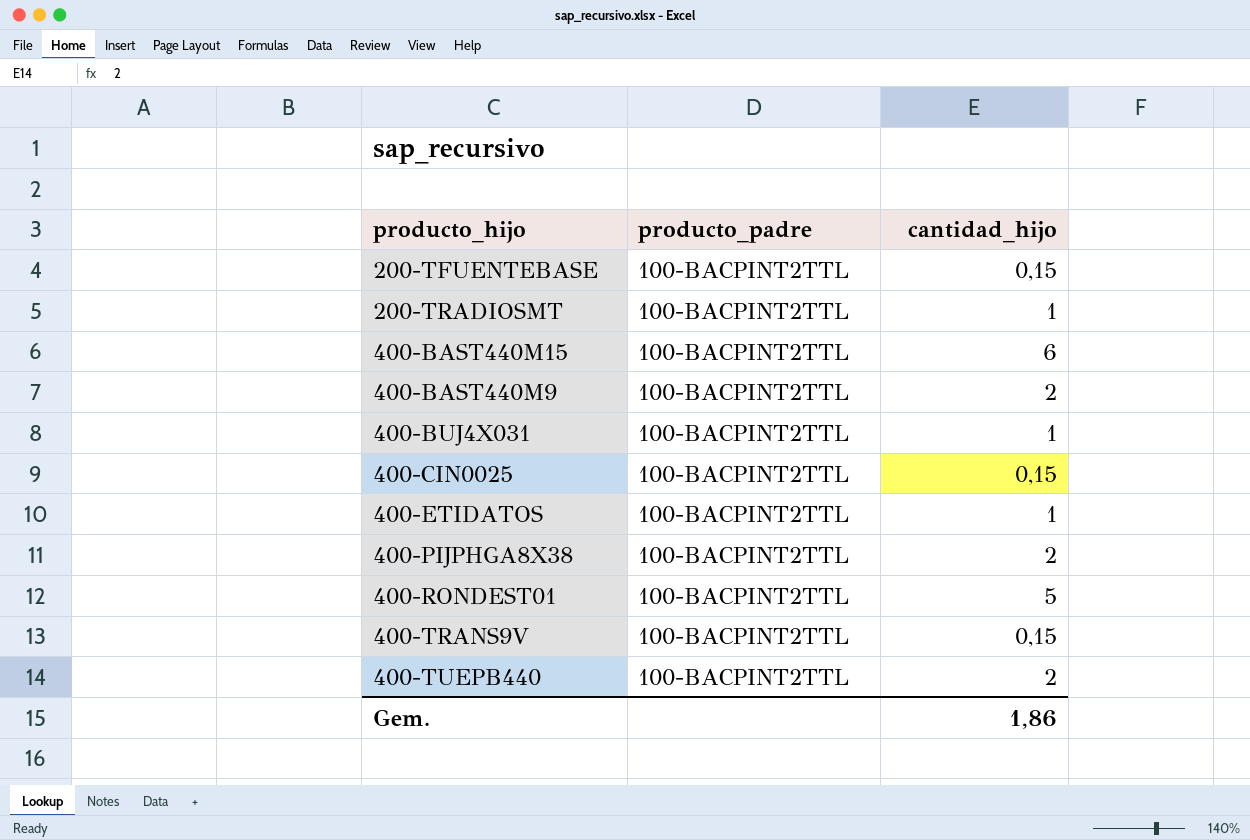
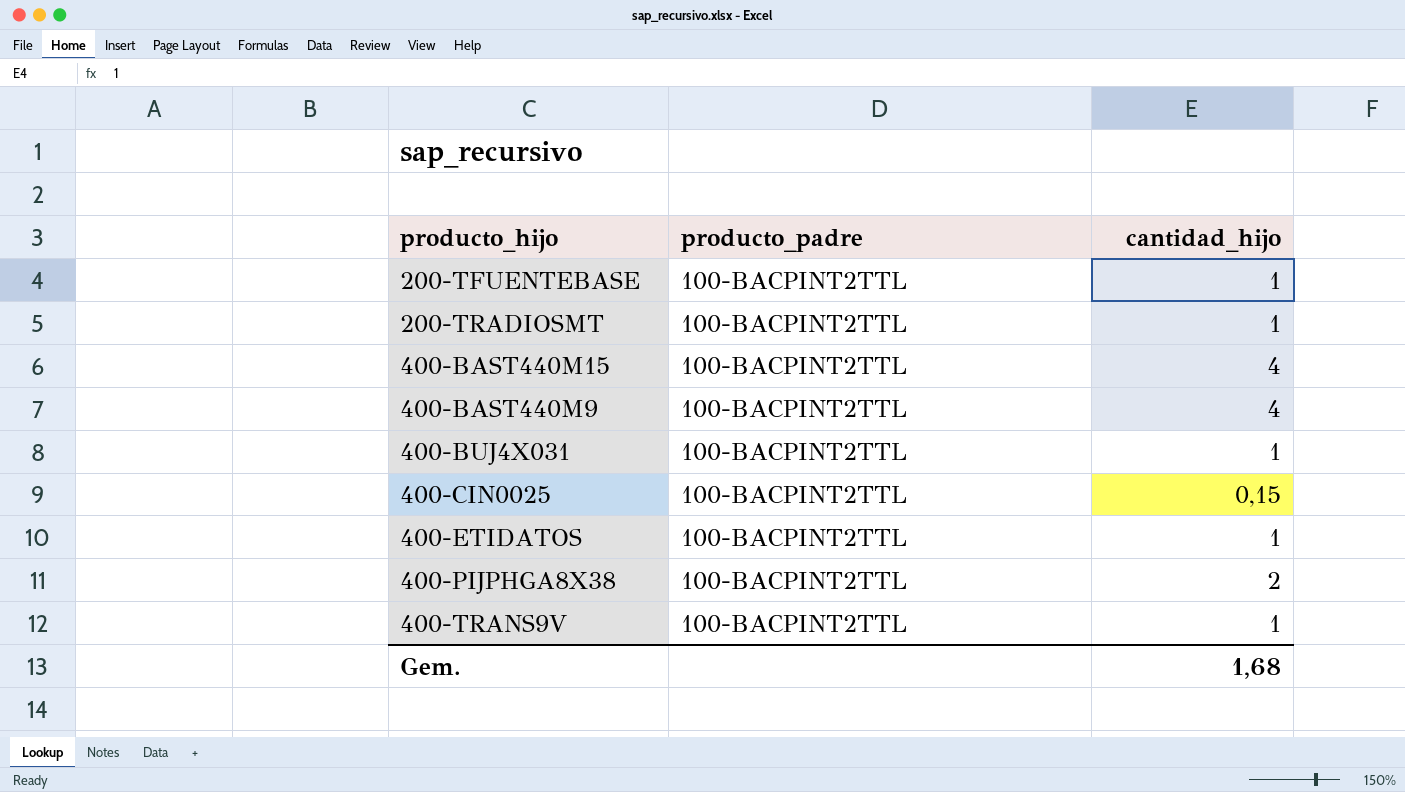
row 400-RONDEST01: 100-BACPINT2TTL | 5 -> none
row 400-TUEPB440: 100-BACPINT2TTL | 2 -> none
200-TFUENTEBASE | cantidad_hijo: 0,15 -> 1
400-BAST440M15 | cantidad_hijo: 6 -> 4
400-BAST440M9 | cantidad_hijo: 2 -> 4
400-TRANS9V | cantidad_hijo: 0,15 -> 1
Gem. | cantidad_hijo: 1,86 -> 1,68

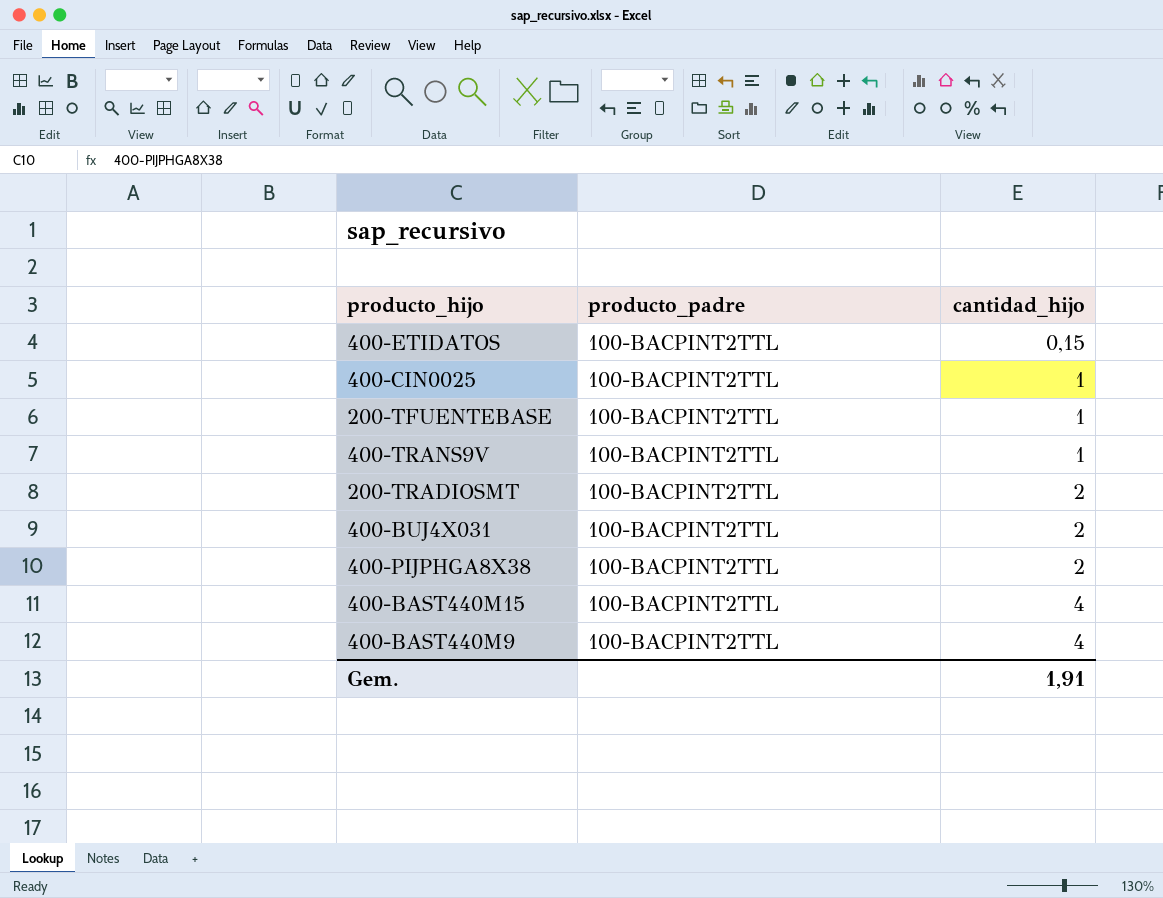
row order: none -> cantidad_hijo ascending
400-ETIDATOS | cantidad_hijo: 1 -> 0,15
400-CIN0025 | cantidad_hijo: 0,15 -> 1
200-TRADIOSMT | cantidad_hijo: 1 -> 2
400-BUJ4X031 | cantidad_hijo: 1 -> 2
Gem. | cantidad_hijo: 1,68 -> 1,91

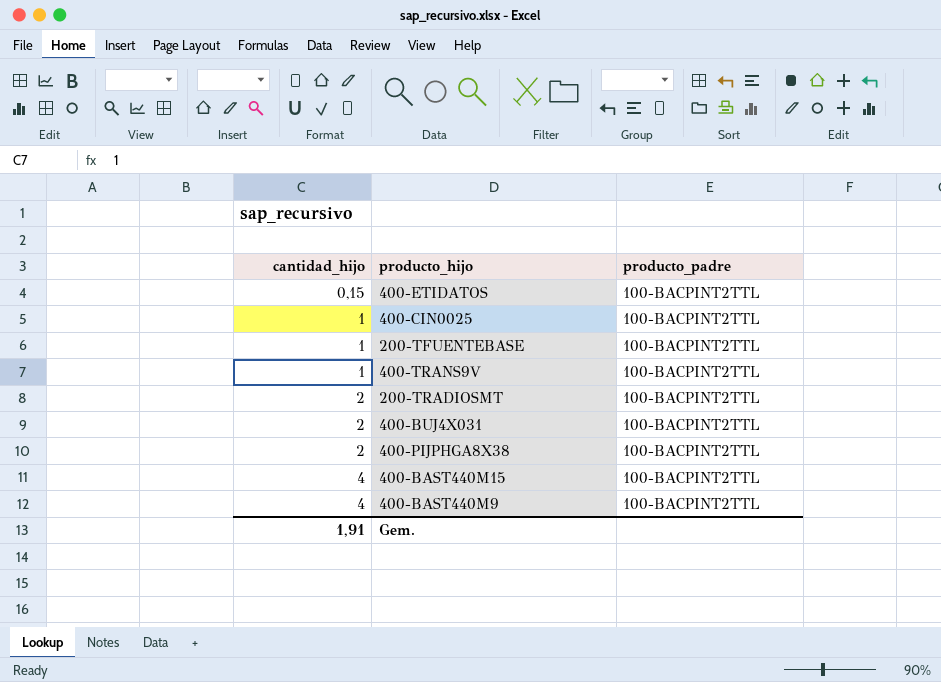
column cantidad_hijo | position: 3 -> 1

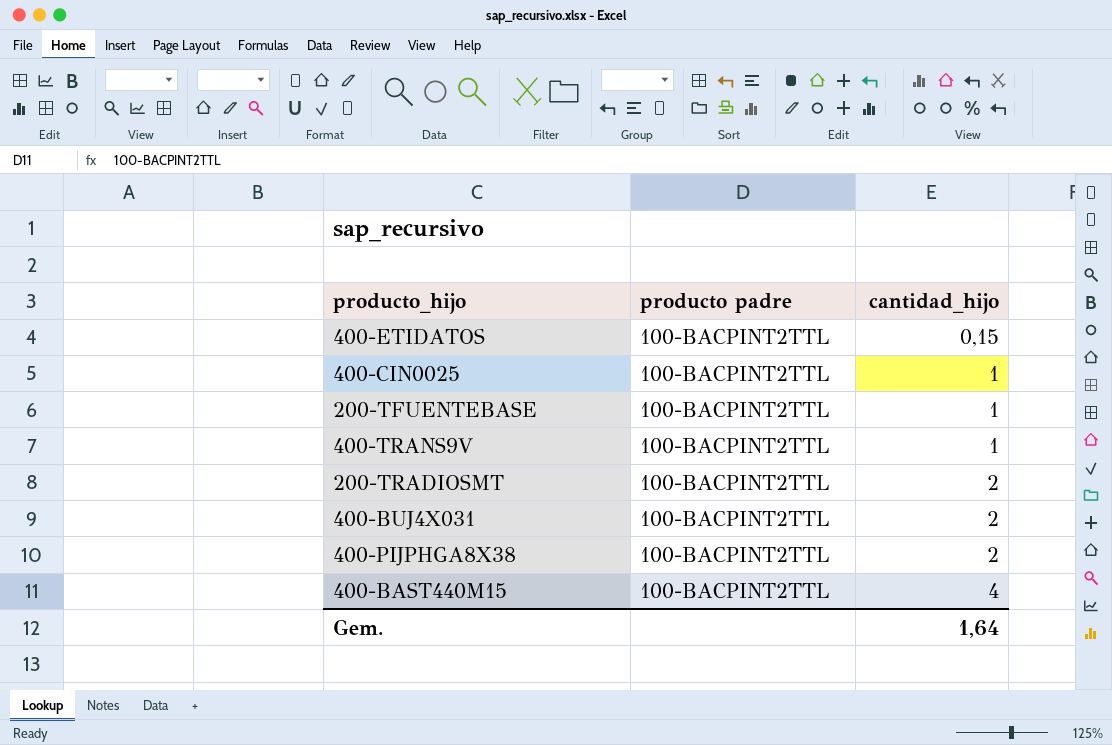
column name: producto_padre -> producto padre
column cantidad_hijo | position: 1 -> 3
row 400-BAST440M9: 4 | 100-BACPINT2TTL -> none
Gem. | cantidad_hijo: 1,91 -> 1,64

